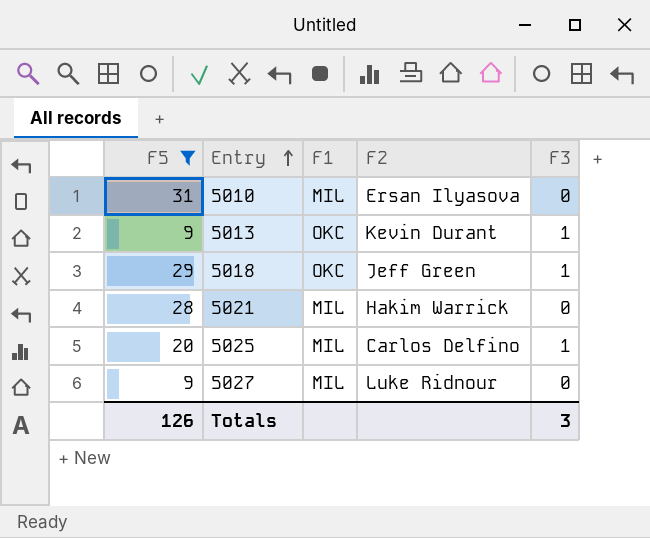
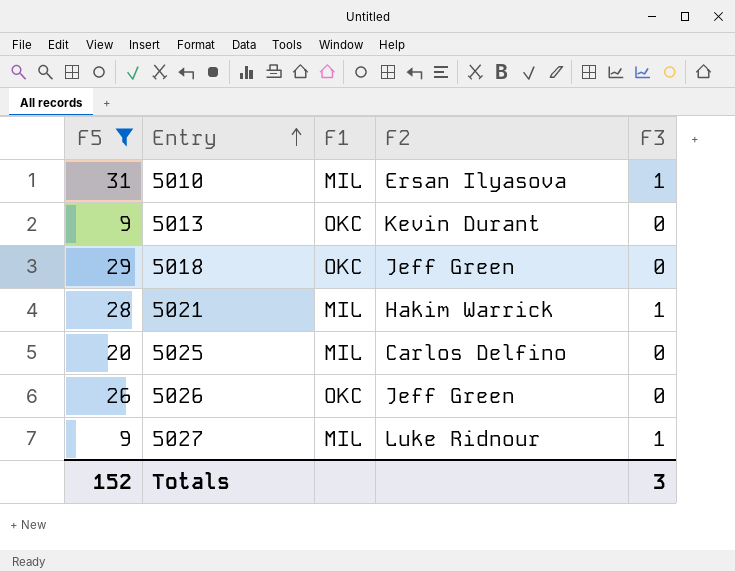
5010 | F3: 0 -> 1
5013 | F3: 1 -> 0
5018 | F3: 1 -> 0
5021 | F3: 0 -> 1
5025 | F3: 1 -> 0
row 5026: none -> 26 | OKC | Jeff Green | 0
5027 | F3: 0 -> 1
Totals | F5: 126 -> 152

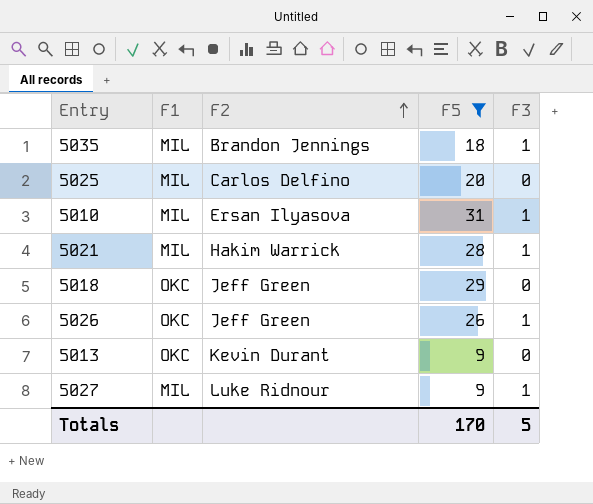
row order: Entry ascending -> F2 ascending
column F5 | position: 1 -> 4
row 5035: none -> MIL | Brandon Jennings | 18 | 1
5026 | F3: 0 -> 1
Totals | F5: 152 -> 170
Totals | F3: 3 -> 5

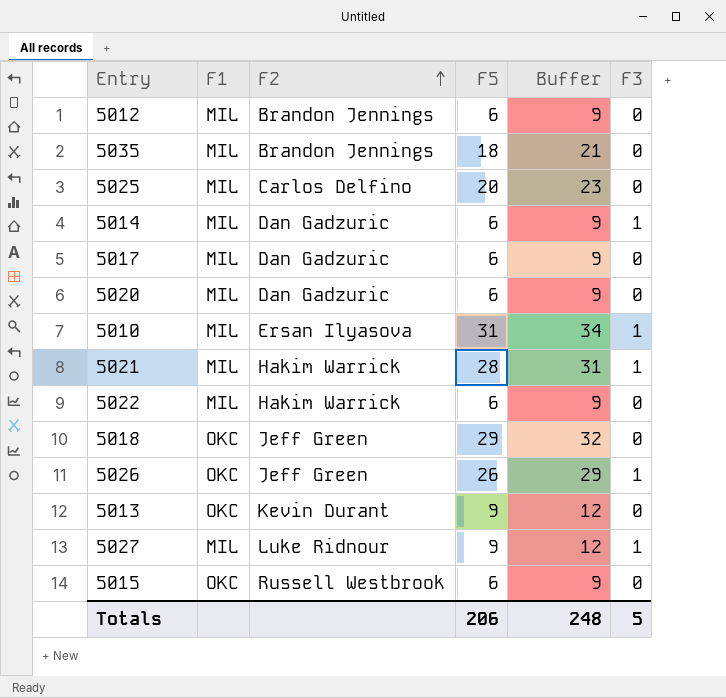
filter: F5 != 6 -> none
column Buffer | formula: none -> [F5] + 3
5035 | F3: 1 -> 0
Totals | F5: 170 -> 206

